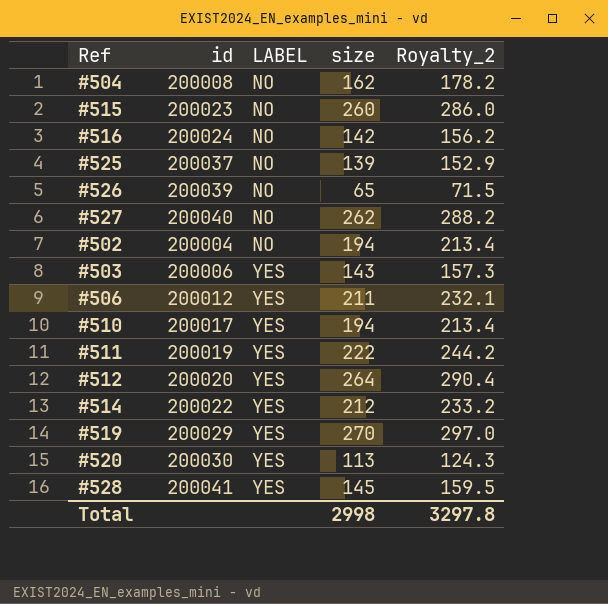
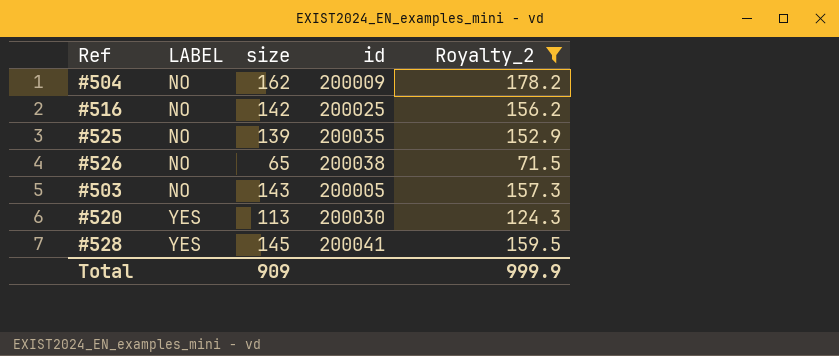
filter: none -> Royalty_2 <= 178.2
column id | position: 2 -> 4
#504 | id: 200008 -> 200009
#516 | id: 200024 -> 200025
#525 | id: 200037 -> 200035
#526 | id: 200039 -> 200038
#503 | LABEL: YES -> NO
#503 | id: 200006 -> 200005
Total | size: 2998 -> 909
Total | Royalty_2: 3297.8 -> 999.9

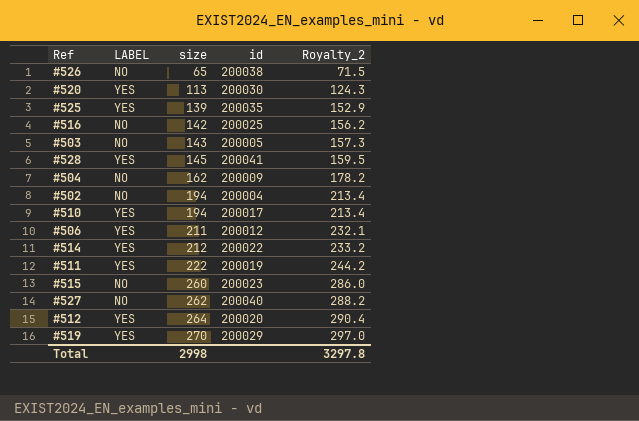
filter: Royalty_2 <= 178.2 -> none
row order: LABEL ascending -> size ascending
#525 | LABEL: NO -> YES
Total | size: 909 -> 2998
Total | Royalty_2: 999.9 -> 3297.8

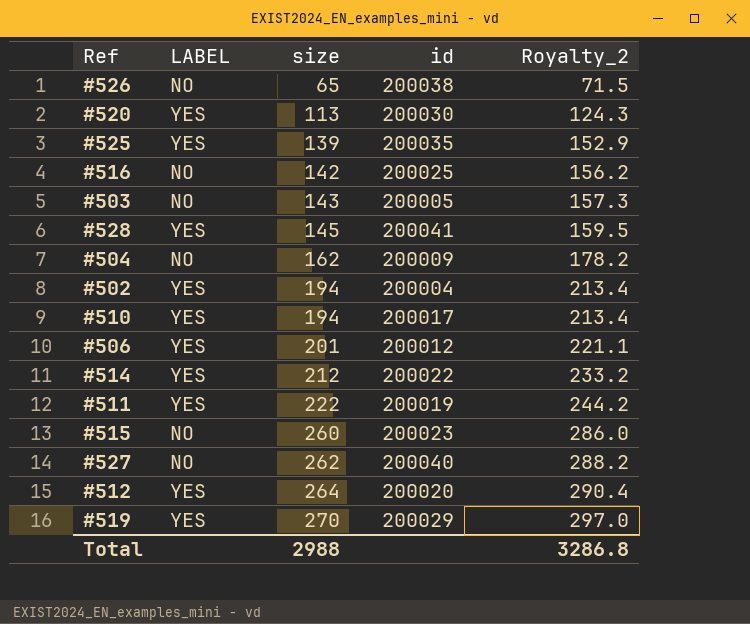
#502 | LABEL: NO -> YES
#506 | size: 211 -> 201
#506 | Royalty_2: 232.1 -> 221.1
Total | size: 2998 -> 2988
Total | Royalty_2: 3297.8 -> 3286.8

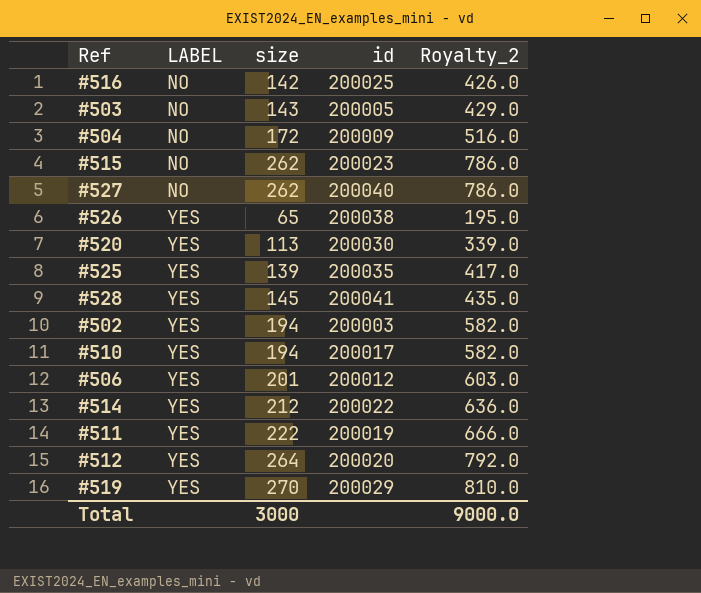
row order: size ascending -> LABEL ascending
column Royalty_2 | formula: [size] * 1.1 -> [size] * 3
#504 | size: 162 -> 172
#515 | size: 260 -> 262
#526 | LABEL: NO -> YES
#502 | id: 200004 -> 200003
Total | size: 2988 -> 3000
Total | Royalty_2: 3286.8 -> 9000.0

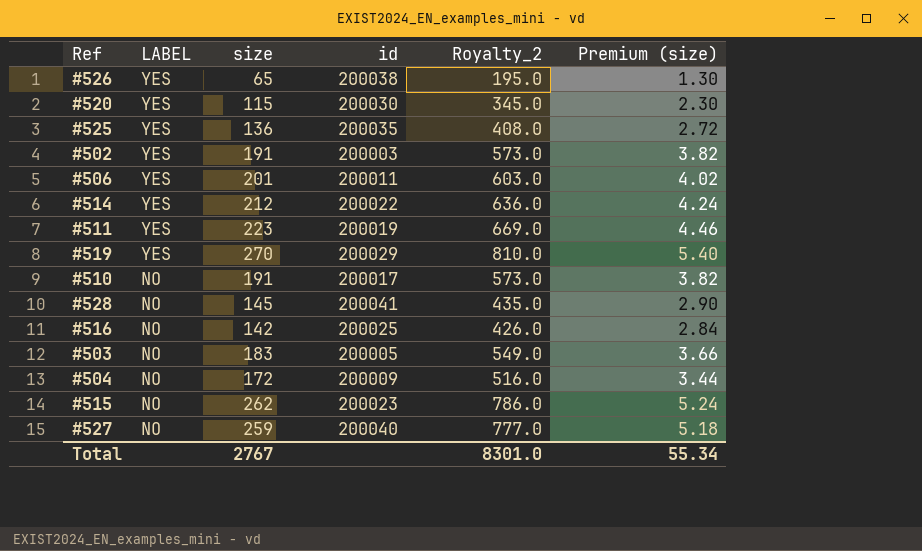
row order: LABEL ascending -> LABEL descending
column Premium (size) | formula: none -> [size] * 0.02
row #512: YES | 264 | 200020 | 792.0 -> none
#520 | size: 113 -> 115
#520 | Royalty_2: 339.0 -> 345.0
#525 | size: 139 -> 136
#525 | Royalty_2: 417.0 -> 408.0
#502 | size: 194 -> 191
#502 | Royalty_2: 582.0 -> 573.0
#506 | id: 200012 -> 200011
#511 | size: 222 -> 223
#511 | Royalty_2: 666.0 -> 669.0
#510 | LABEL: YES -> NO
#510 | size: 194 -> 191
#510 | Royalty_2: 582.0 -> 573.0
#528 | LABEL: YES -> NO
#503 | size: 143 -> 183
#503 | Royalty_2: 429.0 -> 549.0
#527 | size: 262 -> 259
#527 | Royalty_2: 786.0 -> 777.0
Total | size: 3000 -> 2767
Total | Royalty_2: 9000.0 -> 8301.0

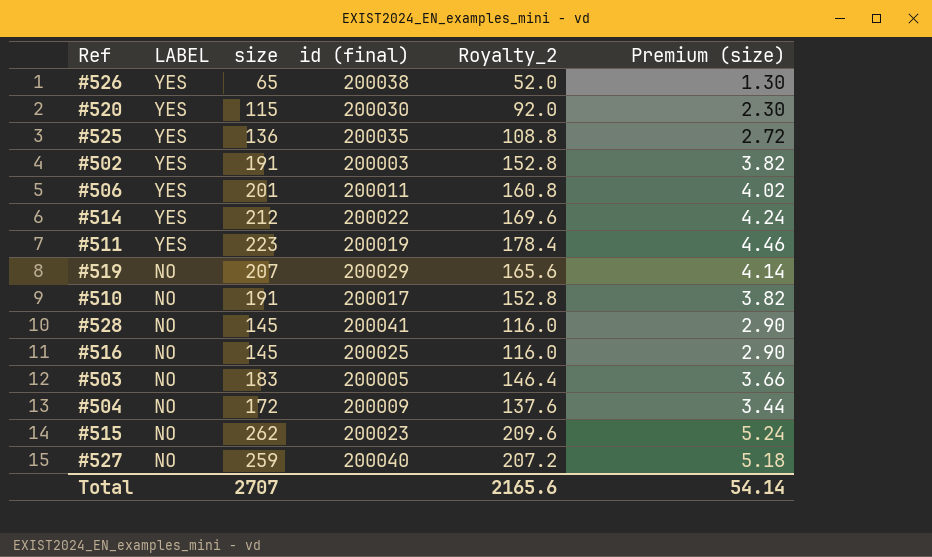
column name: id -> id (final)
column Royalty_2 | formula: [size] * 3 -> [size] * 0.8
#519 | LABEL: YES -> NO
#519 | size: 270 -> 207
#519 | Premium (size): 5.40 -> 4.14
#516 | size: 142 -> 145
#516 | Premium (size): 2.84 -> 2.90
Total | size: 2767 -> 2707
Total | Royalty_2: 8301.0 -> 2165.6
Total | Premium (size): 55.34 -> 54.14

